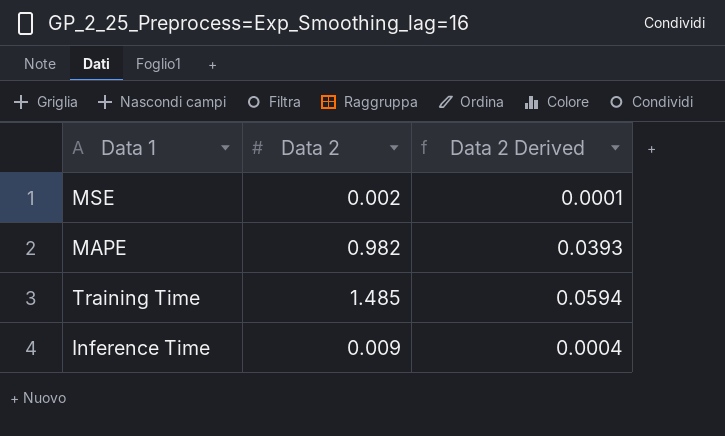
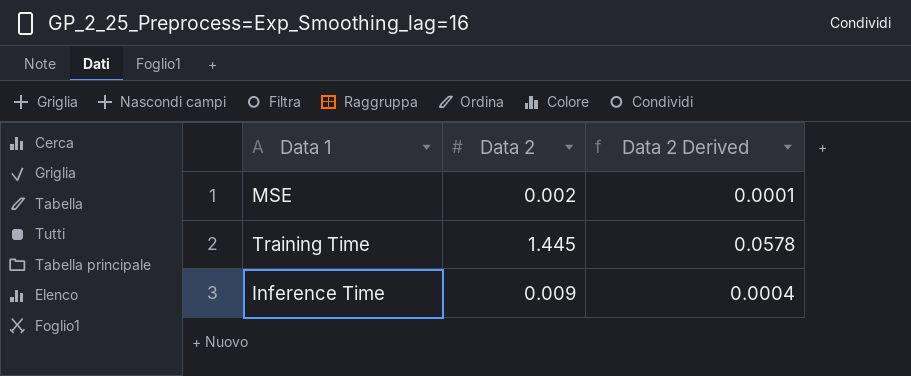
row MAPE: 0.982 | 0.0393 -> none
Training Time | Data 2: 1.485 -> 1.445
Training Time | Data 2 Derived: 0.0594 -> 0.0578

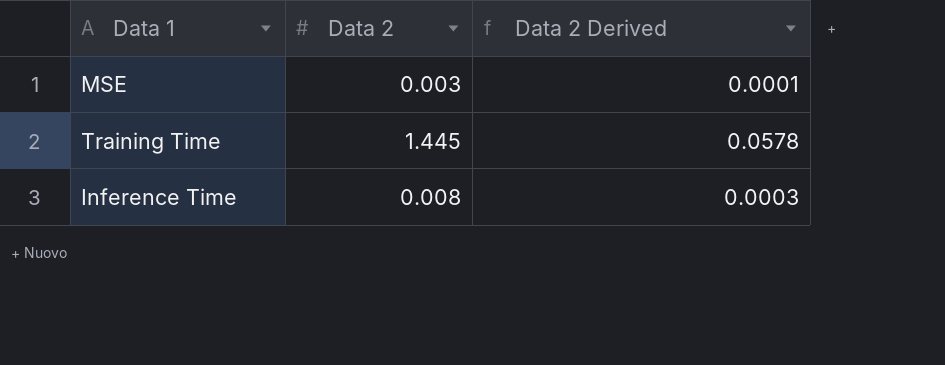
MSE | Data 2: 0.002 -> 0.003
Inference Time | Data 2: 0.009 -> 0.008
Inference Time | Data 2 Derived: 0.0004 -> 0.0003

